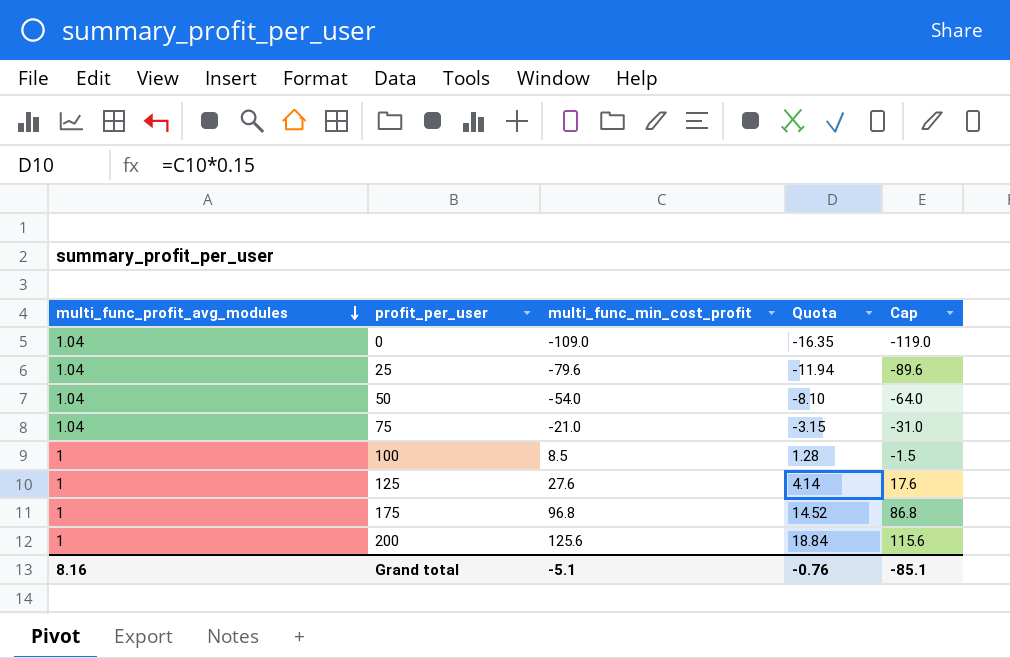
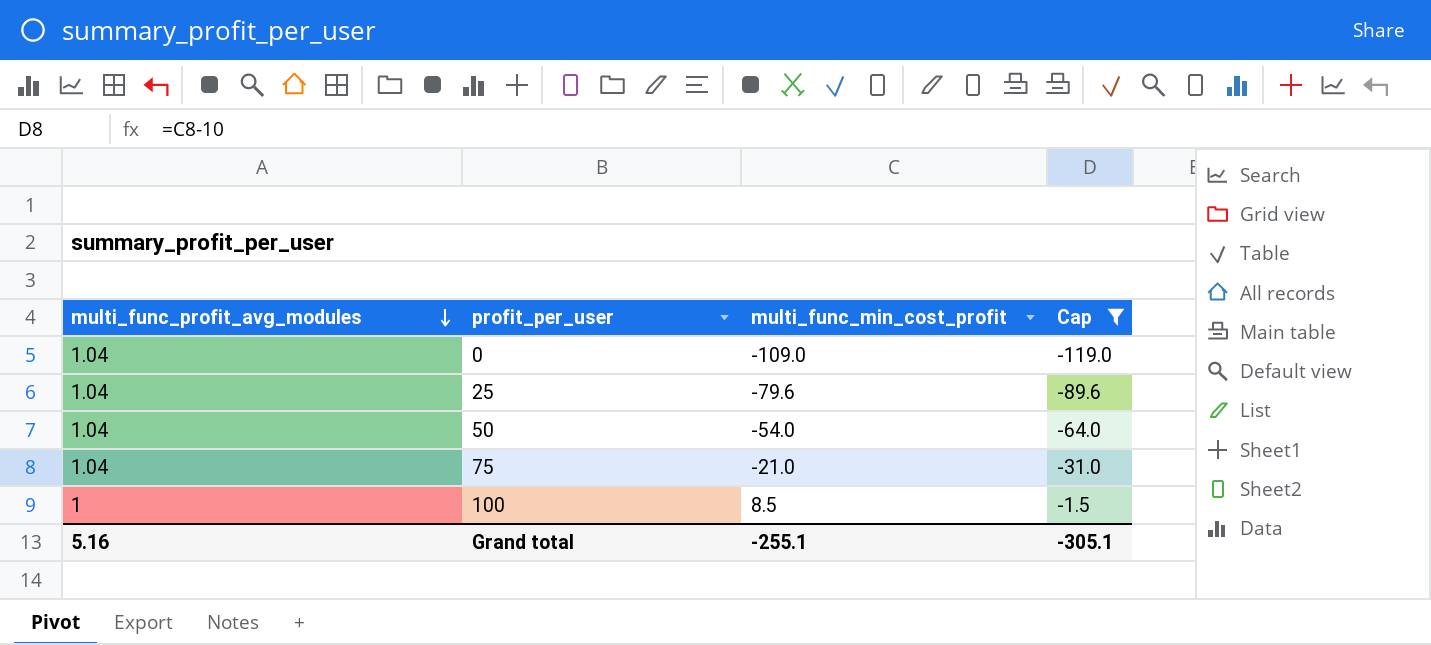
filter: none -> Cap <= -1.5
column Quota | formula: [multi_func_min_cost_profit] * 0.15 -> none
Grand total | multi_func_profit_avg_modules: 8.16 -> 5.16
Grand total | multi_func_min_cost_profit: -5.1 -> -255.1
Grand total | Cap: -85.1 -> -305.1

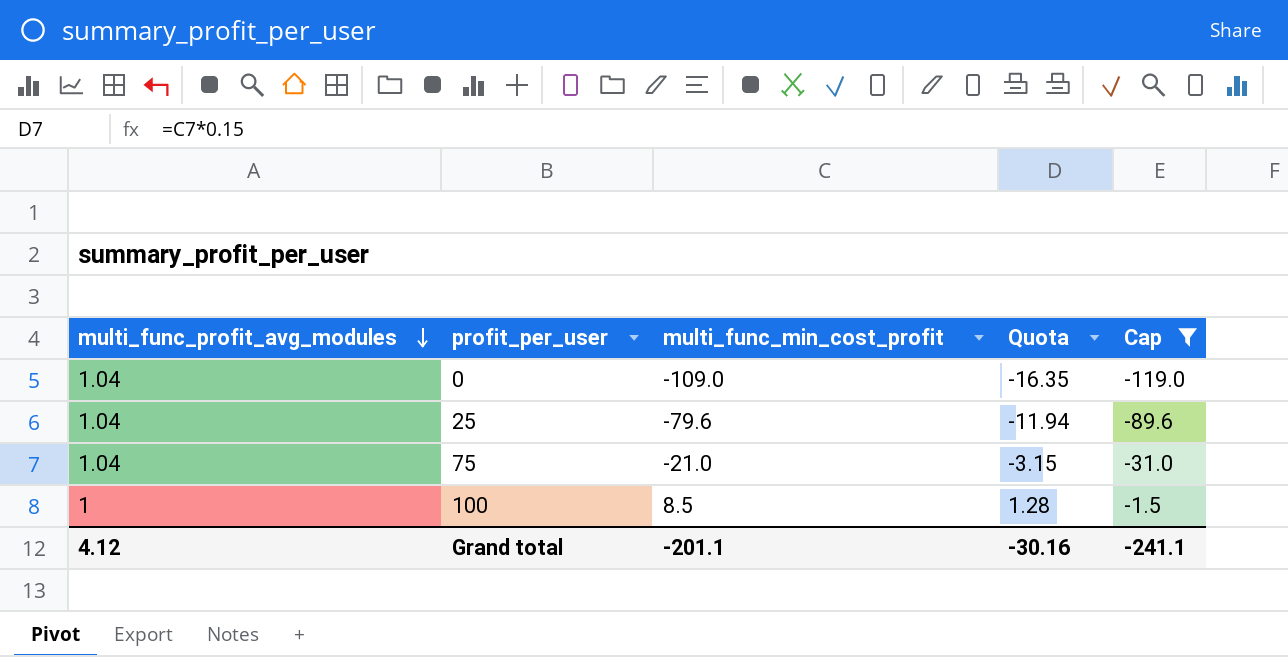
column Quota | formula: none -> [multi_func_min_cost_profit] * 0.15
row 50: 1.04 | -54.0 | -64.0 -> none
Grand total | multi_func_profit_avg_modules: 5.16 -> 4.12
Grand total | multi_func_min_cost_profit: -255.1 -> -201.1
Grand total | Cap: -305.1 -> -241.1

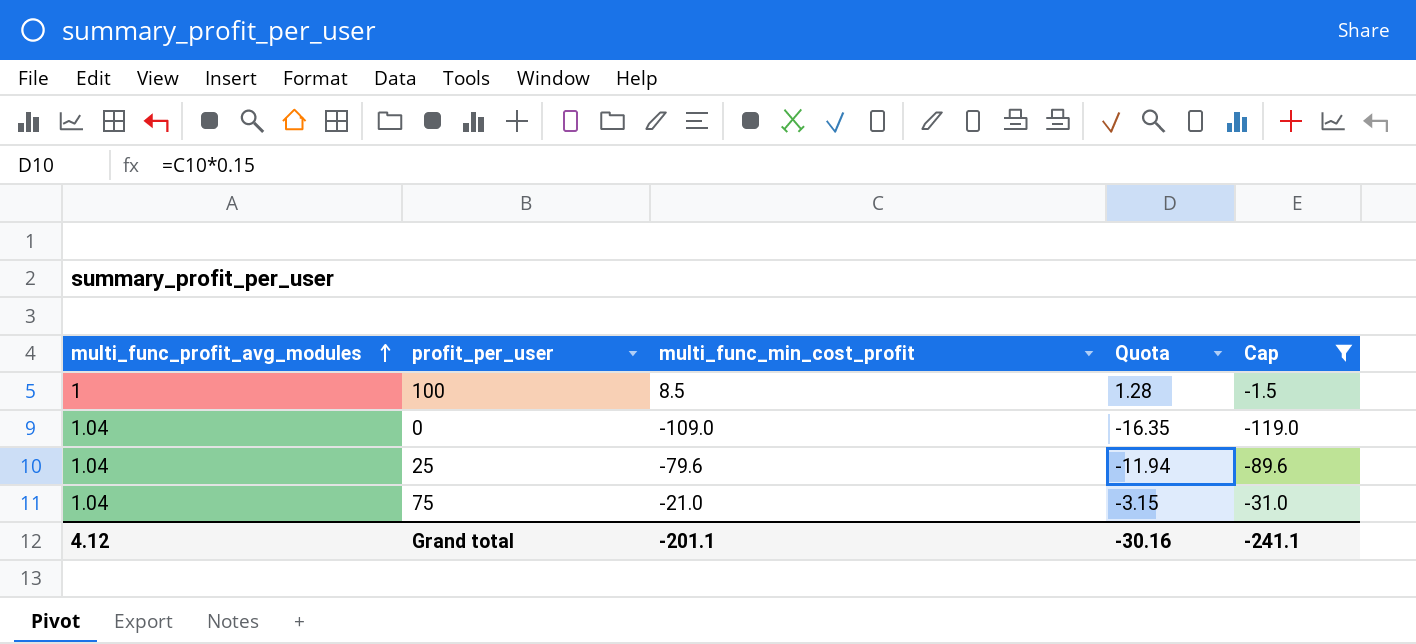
row order: multi_func_profit_avg_modules descending -> multi_func_profit_avg_modules ascending

